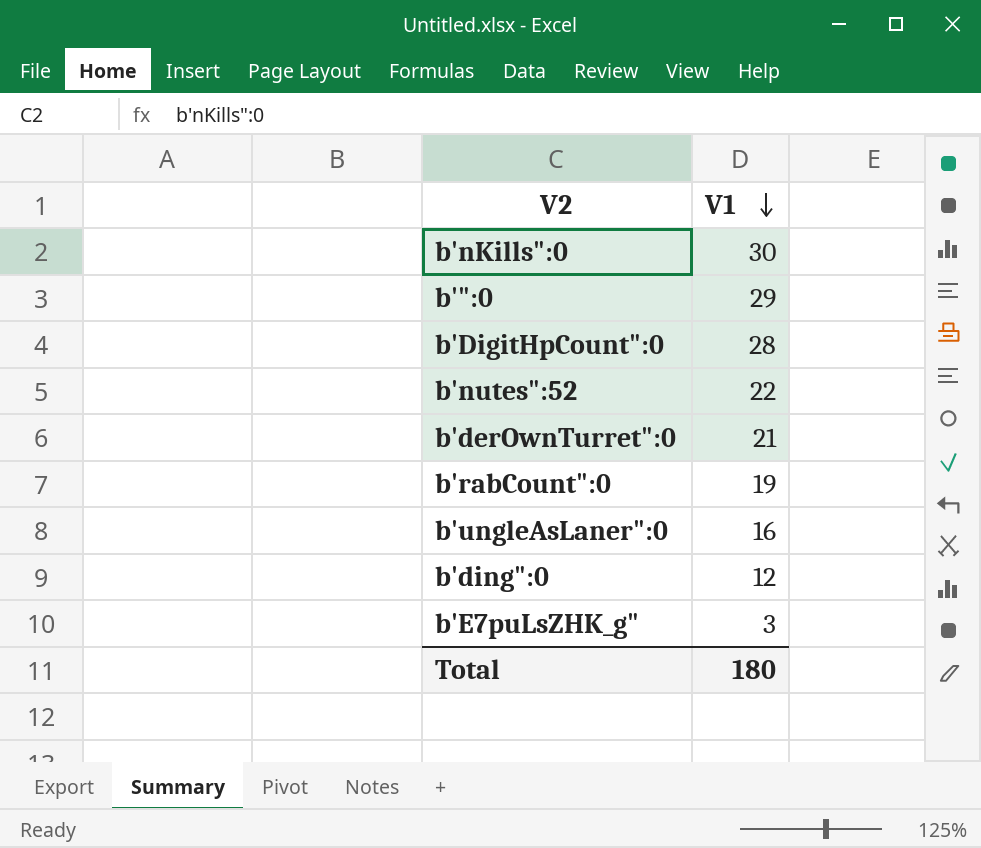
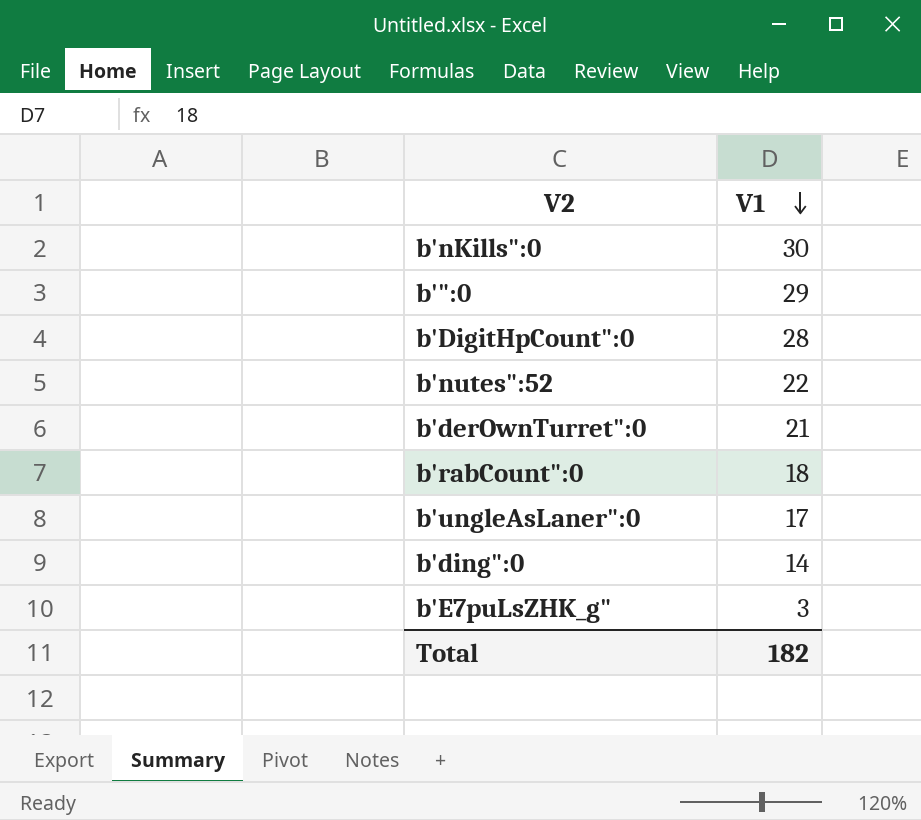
b'rabCount":0 | V1: 19 -> 18
b'ungleAsLaner":0 | V1: 16 -> 17
b'ding":0 | V1: 12 -> 14
Total | V1: 180 -> 182

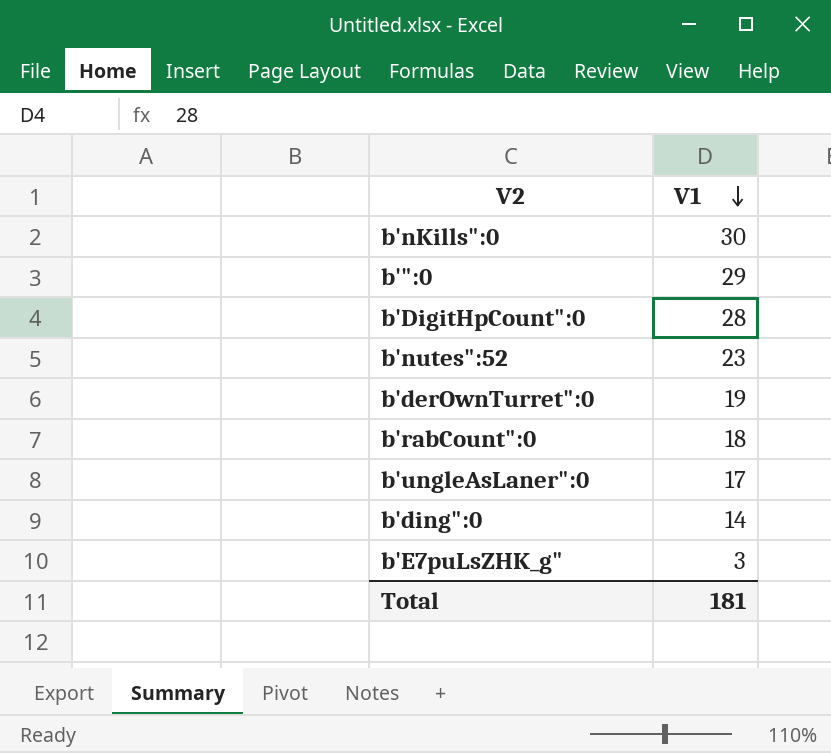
b'nutes":52 | V1: 22 -> 23
b'derOwnTurret":0 | V1: 21 -> 19
Total | V1: 182 -> 181

